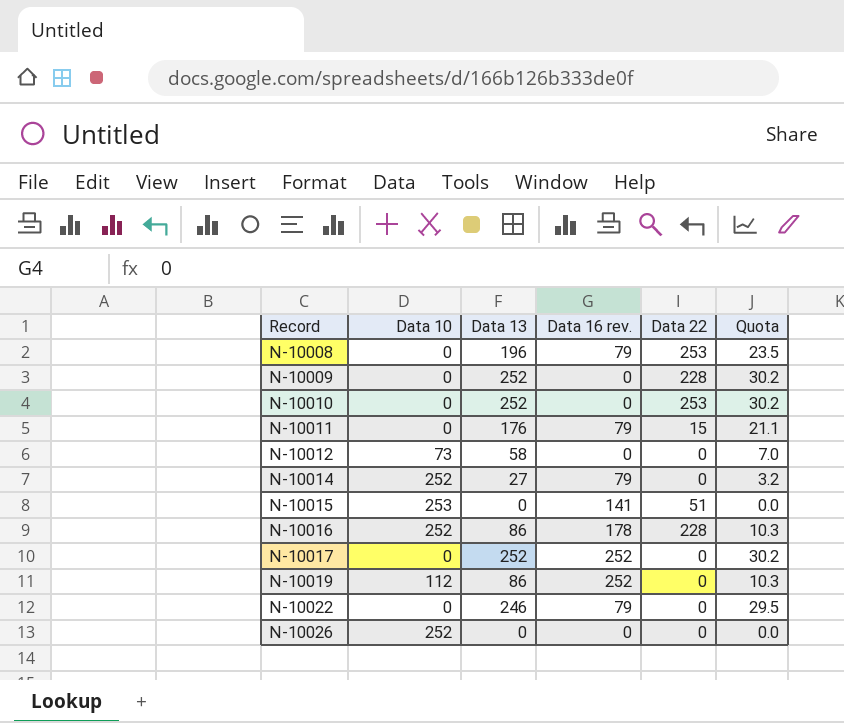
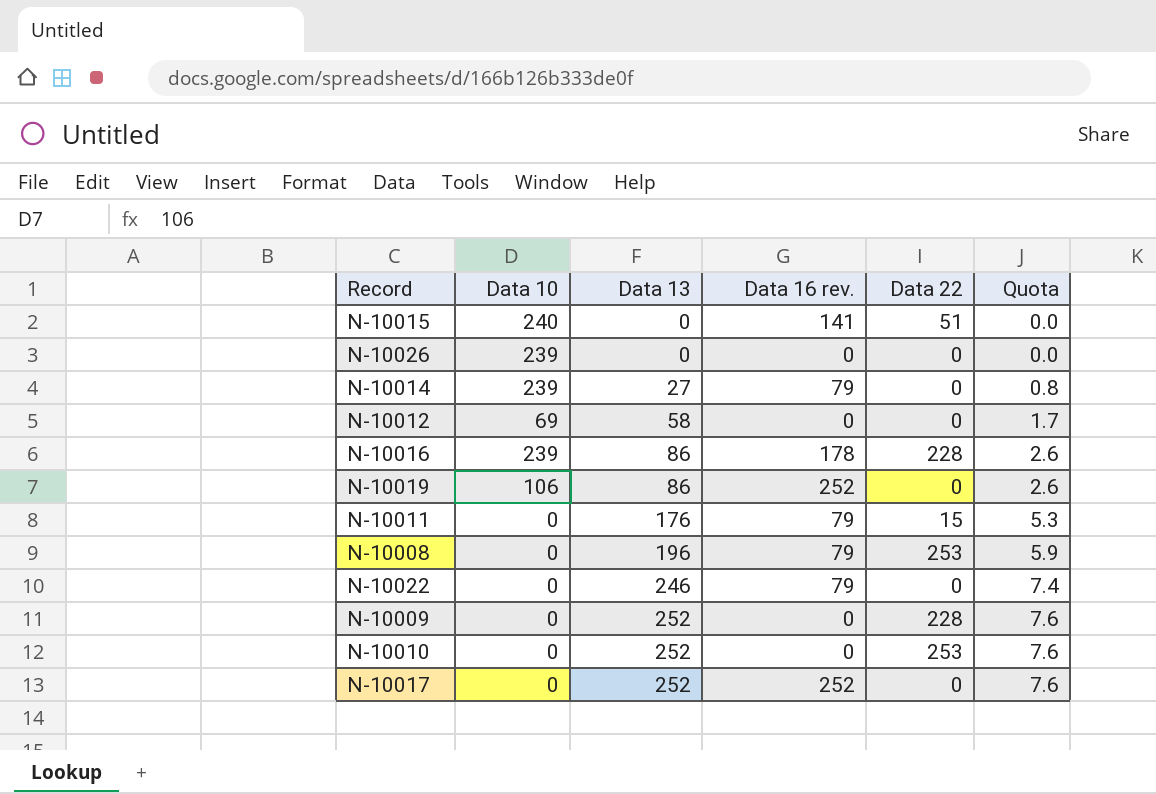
row order: Record ascending -> Data 13 ascending
column Quota | formula: [Data 13] * 0.12 -> [Data 13] * 0.03
N-10015 | Data 10: 253 -> 240
N-10026 | Data 10: 252 -> 239
N-10014 | Data 10: 252 -> 239
N-10012 | Data 10: 73 -> 69
N-10016 | Data 10: 252 -> 239
N-10019 | Data 10: 112 -> 106

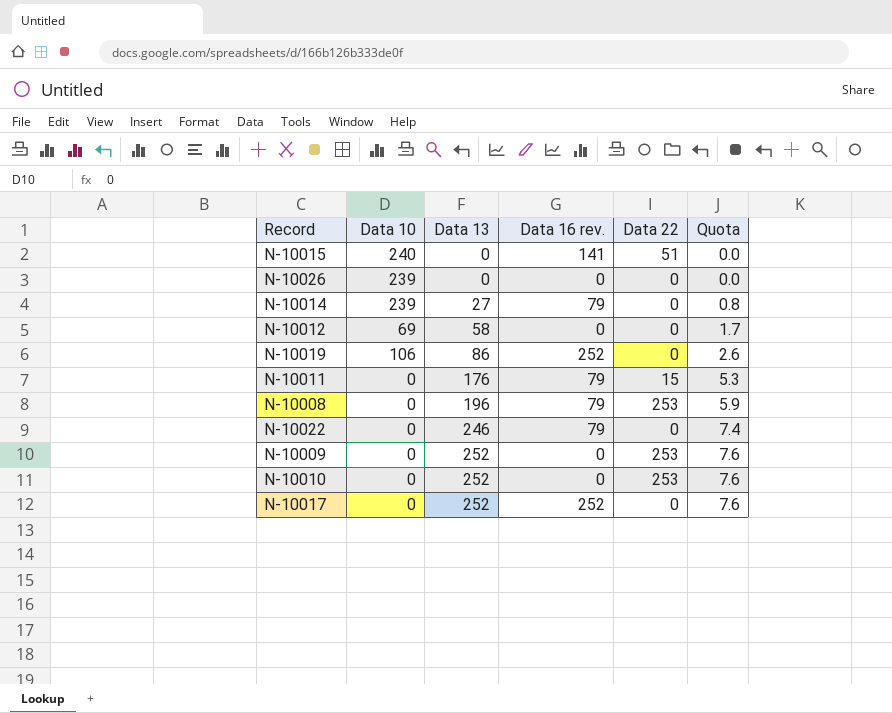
row N-10016: 239 | 86 | 178 | 228 | 2.6 -> none
N-10009 | Data 22: 228 -> 253

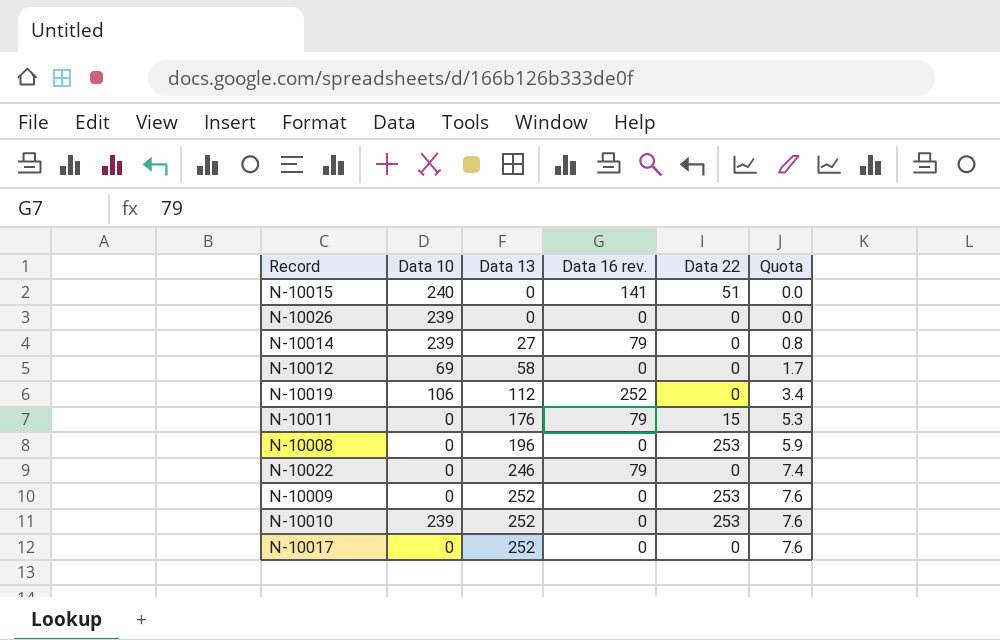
N-10019 | Data 13: 86 -> 112
N-10019 | Quota: 2.6 -> 3.4
N-10008 | Data 16 rev.: 79 -> 0
N-10010 | Data 10: 0 -> 239
N-10017 | Data 16 rev.: 252 -> 0

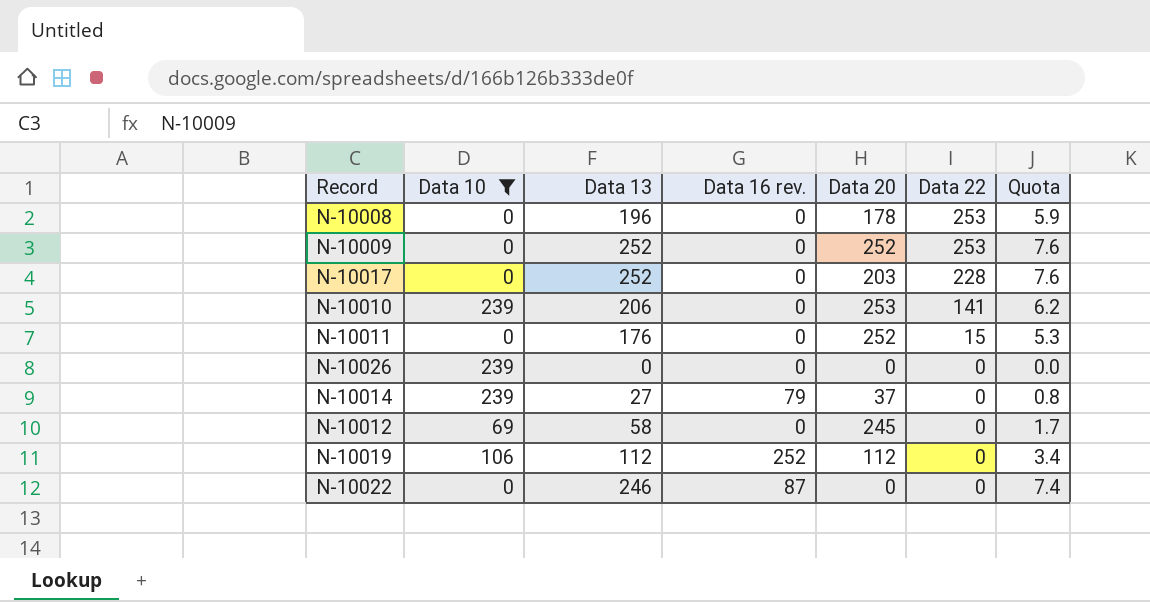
filter: none -> Data 10 != 240
row order: Data 13 ascending -> Data 22 descending
column Data 20 | position: none -> 5
N-10017 | Data 22: 0 -> 228
N-10010 | Data 13: 252 -> 206
N-10010 | Data 22: 253 -> 141
N-10010 | Quota: 7.6 -> 6.2
N-10011 | Data 16 rev.: 79 -> 0
N-10022 | Data 16 rev.: 79 -> 87

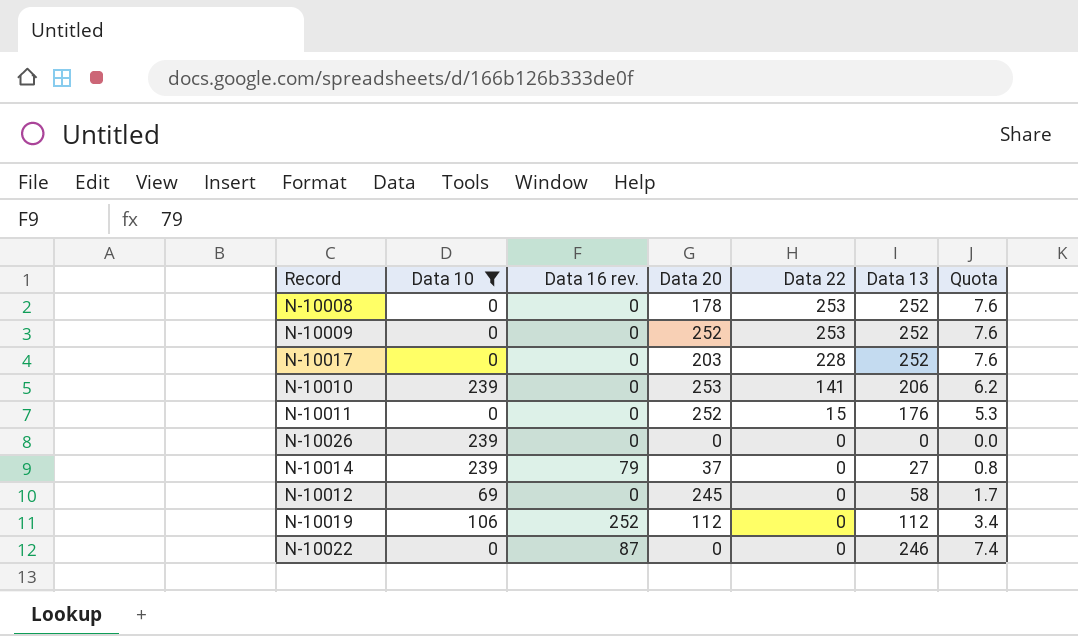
column Data 13 | position: 3 -> 6
N-10008 | Data 13: 196 -> 252
N-10008 | Quota: 5.9 -> 7.6

